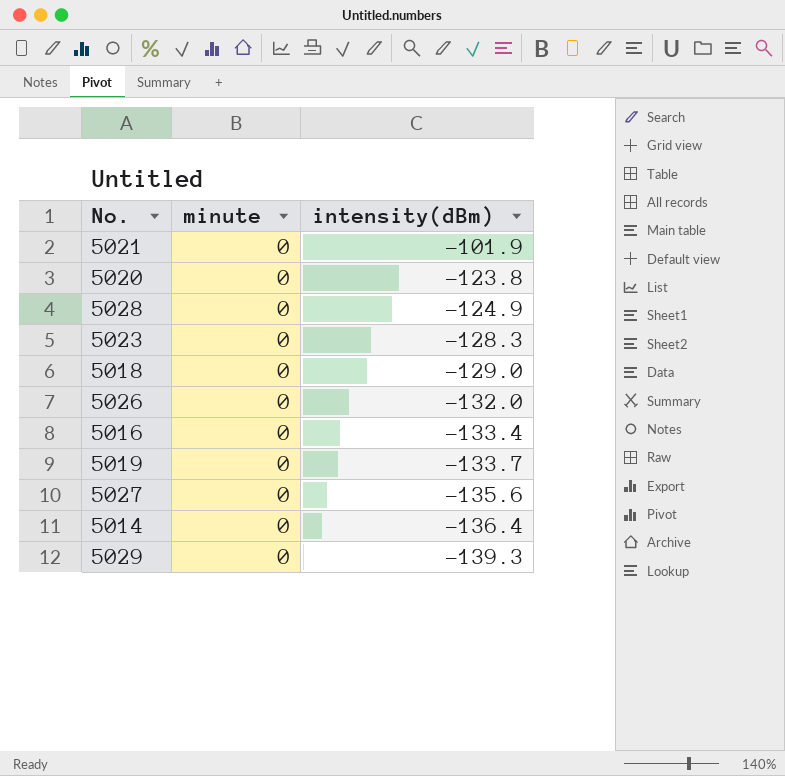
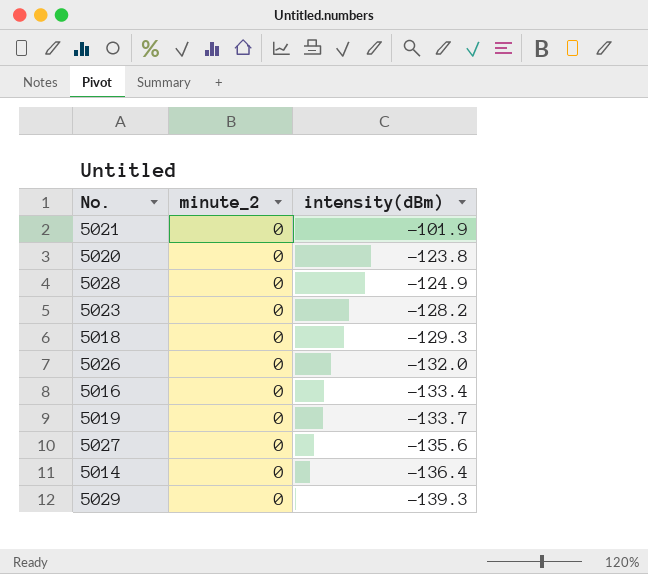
column name: minute -> minute_2
5023 | intensity(dBm): -128.3 -> -128.2
5018 | intensity(dBm): -129.0 -> -129.3

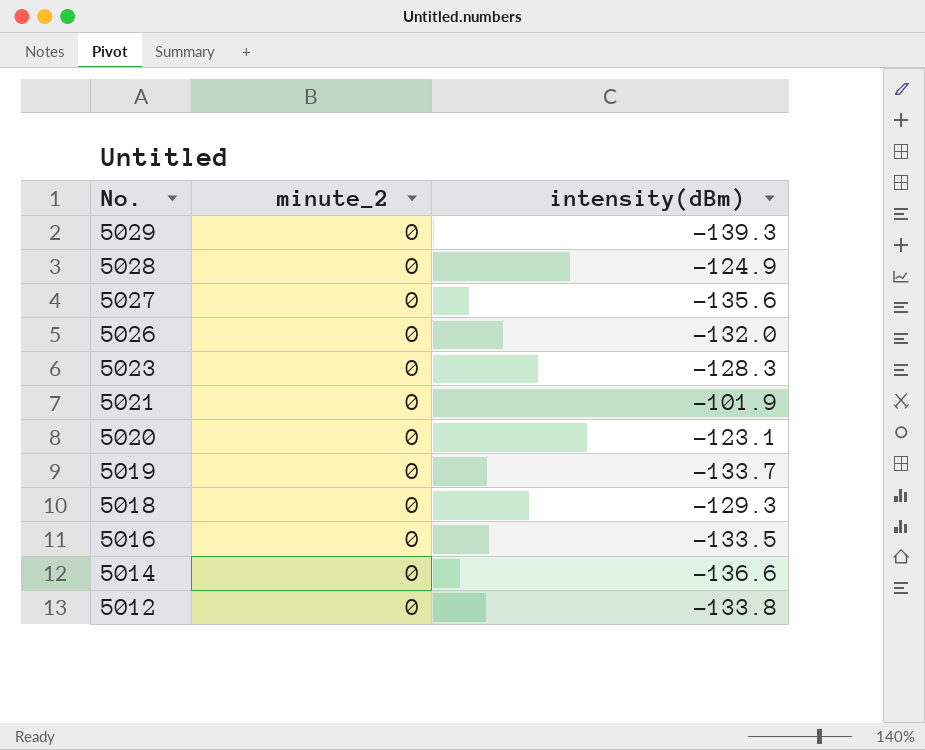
row order: intensity(dBm) descending -> No. descending
5023 | intensity(dBm): -128.2 -> -128.3
5020 | intensity(dBm): -123.8 -> -123.1
5016 | intensity(dBm): -133.4 -> -133.5
5014 | intensity(dBm): -136.4 -> -136.6
row 5012: none -> 0 | -133.8

